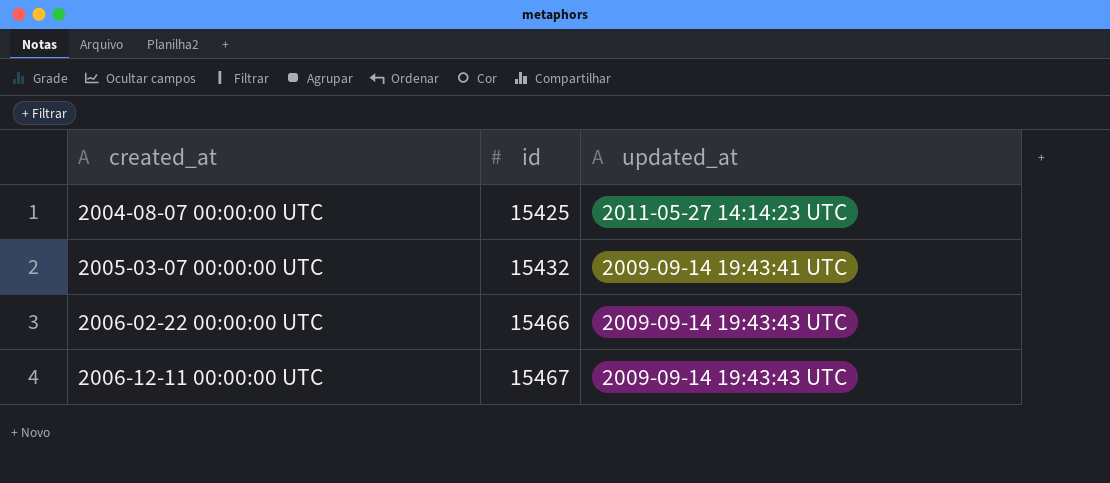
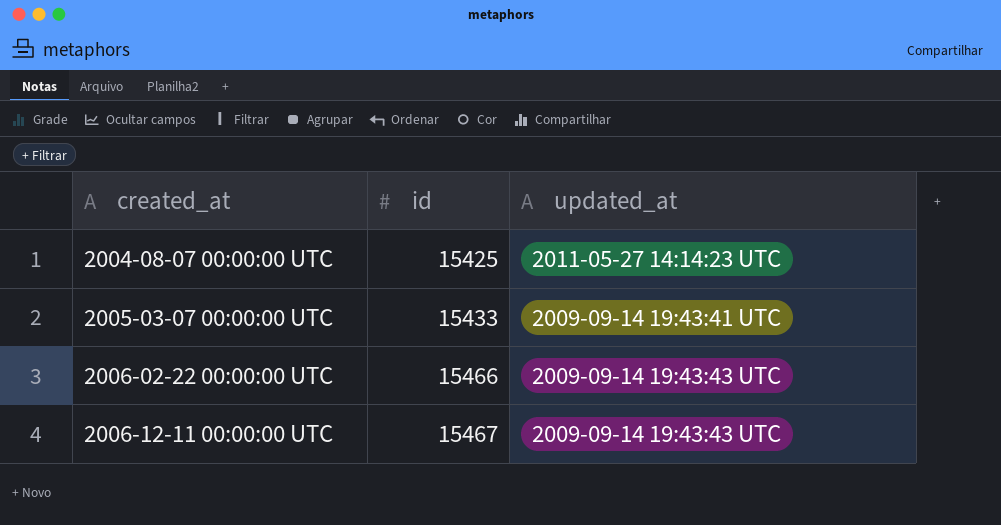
2005-03-07 00:00:00 UTC | id: 15432 -> 15433

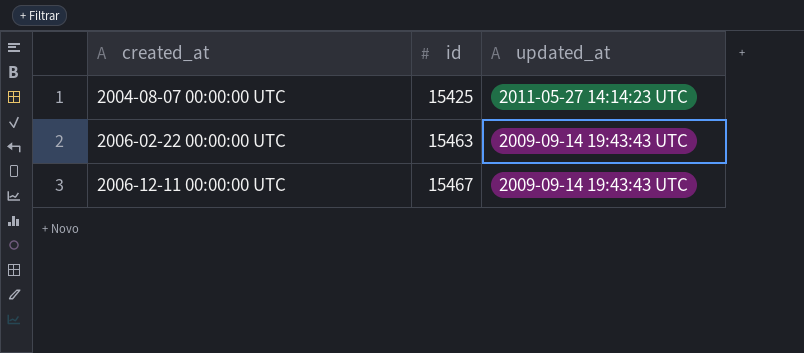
row 2005-03-07 00:00:00 UTC: 15433 | 2009-09-14 19:43:41 UTC -> none
2006-02-22 00:00:00 UTC | id: 15466 -> 15463

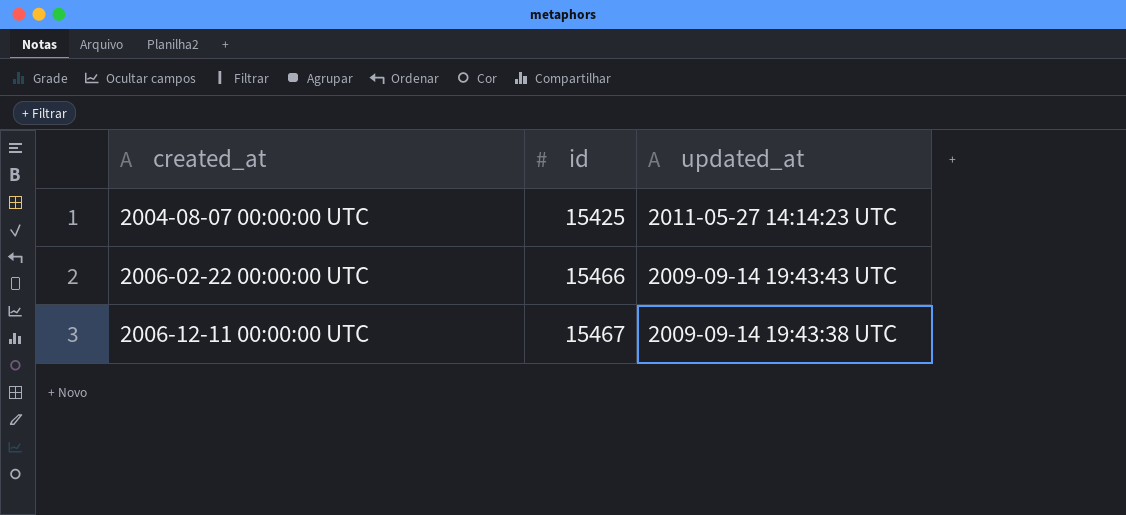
2006-02-22 00:00:00 UTC | id: 15463 -> 15466
2006-12-11 00:00:00 UTC | updated_at: 2009-09-14 19:43:43 UTC -> 2009-09-14 19:43:38 UTC

